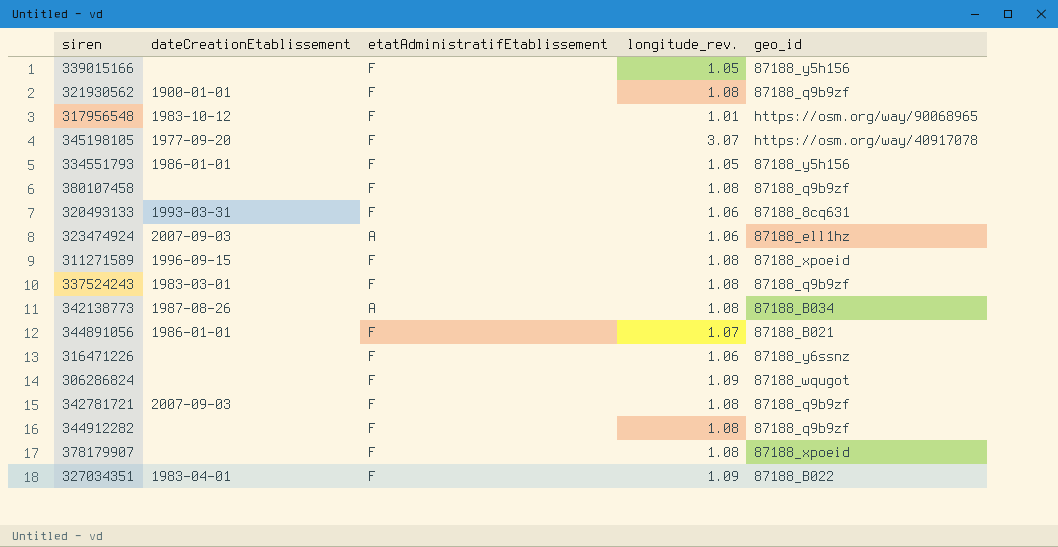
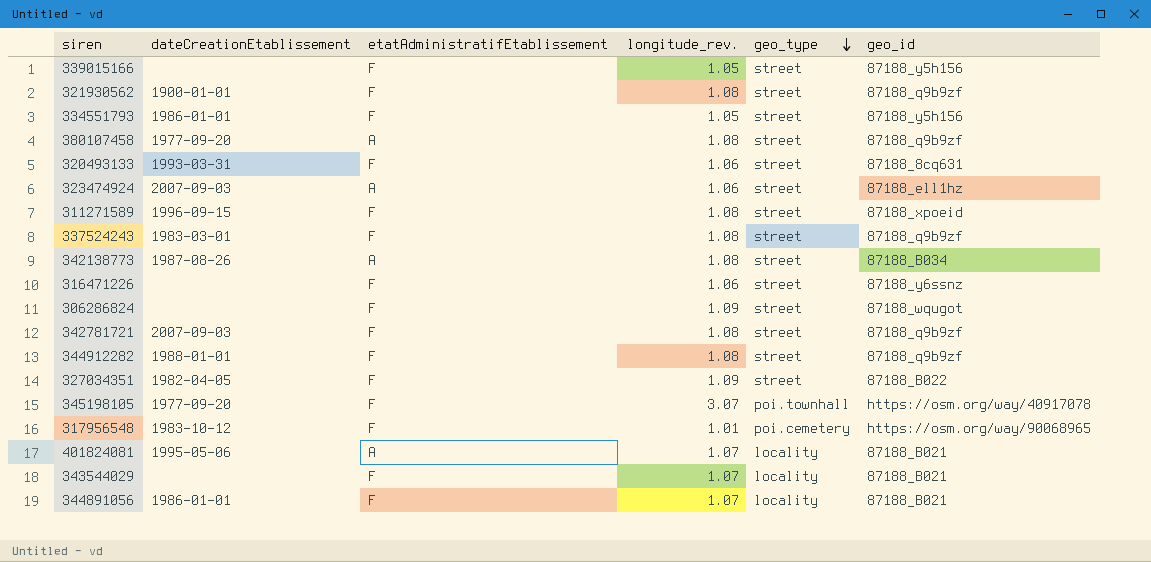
row order: none -> geo_type descending
column geo_type | position: none -> 5
row 378179907: none | F | 1.08 | 87188_xpoeid -> none
380107458 | dateCreationEtablissement: none -> 1977-09-20
380107458 | etatAdministratifEtablissement: F -> A
344912282 | dateCreationEtablissement: none -> 1988-01-01
327034351 | dateCreationEtablissement: 1983-04-01 -> 1982-04-05
row 401824081: none -> 1995-05-06 | A | 1.07 | locality | 87188_B021
row 343544029: none -> none | F | 1.07 | locality | 87188_B021

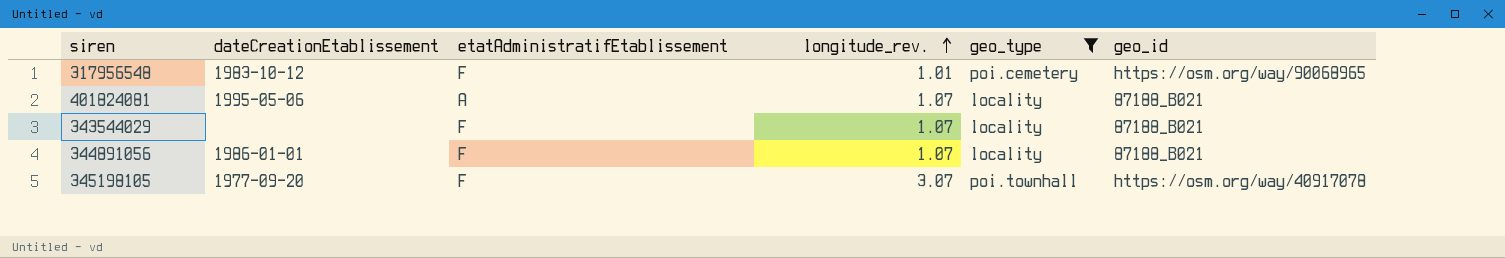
filter: none -> geo_type != street
row order: geo_type descending -> longitude_rev. ascending

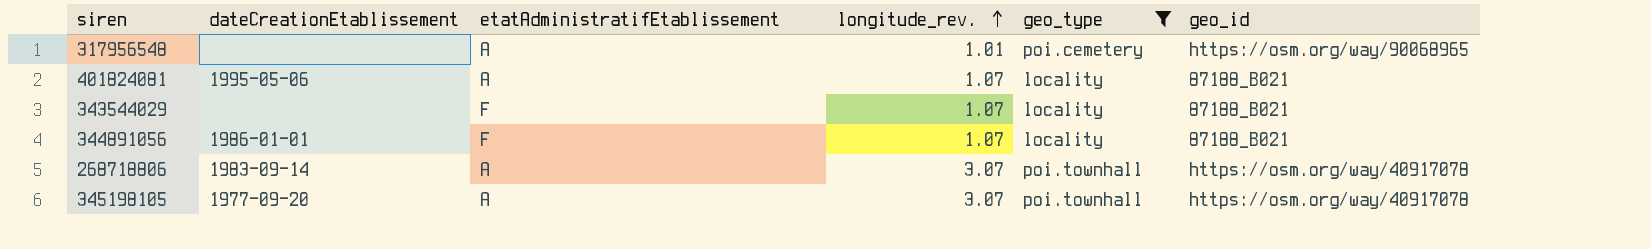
317956548 | dateCreationEtablissement: 1983-10-12 -> none
317956548 | etatAdministratifEtablissement: F -> A
row 268718806: none -> 1983-09-14 | A | 3.07 | poi.townhall | https://osm.org/way/40917078
345198105 | etatAdministratifEtablissement: F -> A

